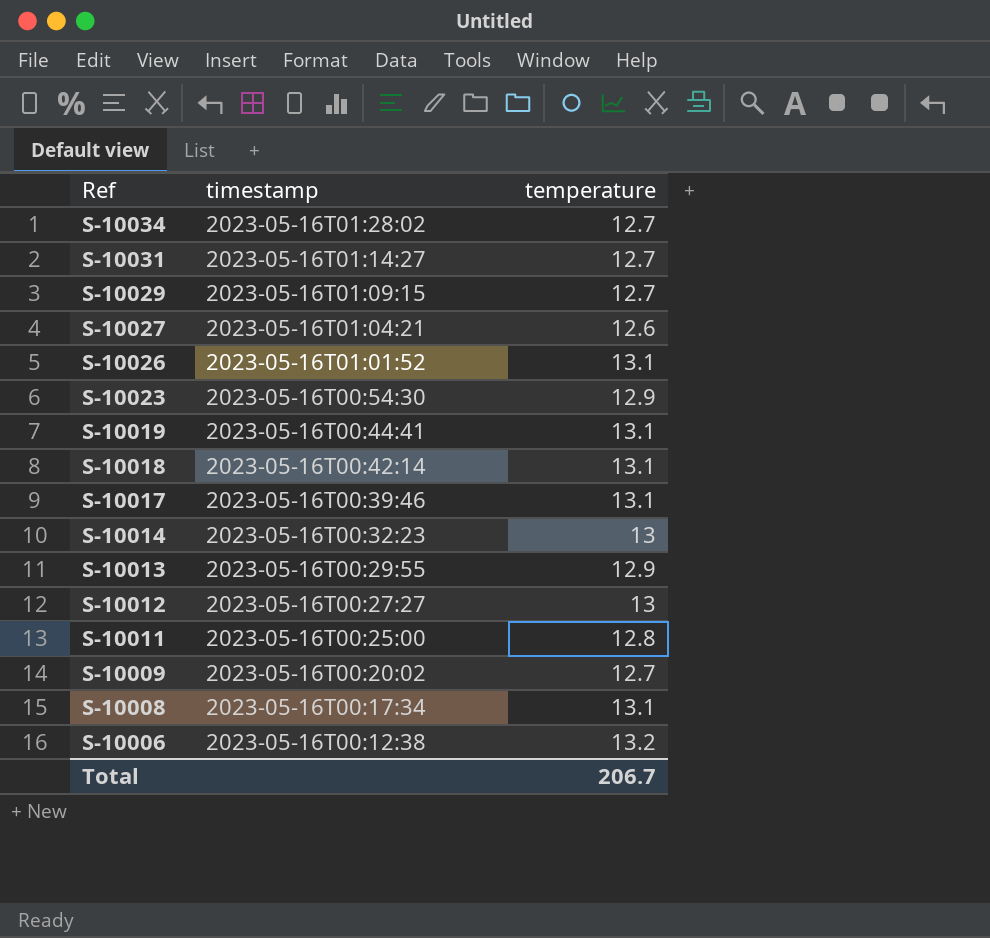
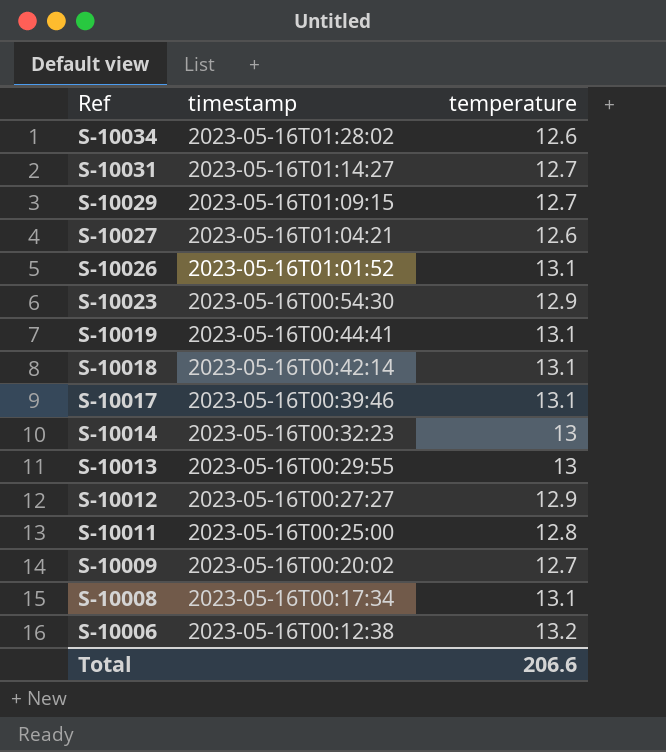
S-10034 | temperature: 12.7 -> 12.6
S-10013 | temperature: 12.9 -> 13
S-10012 | temperature: 13 -> 12.9
Total | temperature: 206.7 -> 206.6

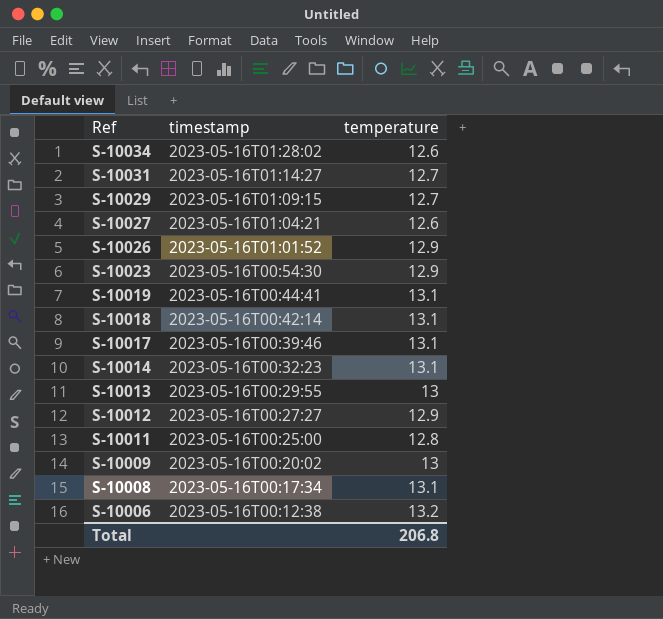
S-10026 | temperature: 13.1 -> 12.9
S-10014 | temperature: 13 -> 13.1
S-10009 | temperature: 12.7 -> 13
Total | temperature: 206.6 -> 206.8

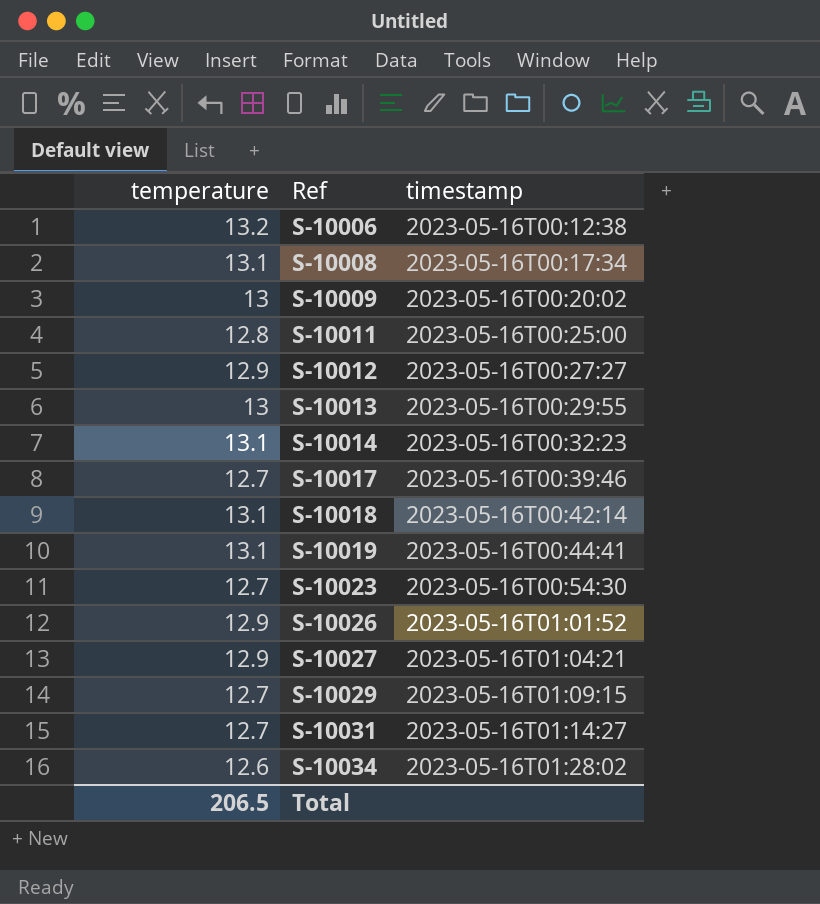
row order: Ref descending -> Ref ascending
column temperature | position: 3 -> 1
S-10017 | temperature: 13.1 -> 12.7
S-10023 | temperature: 12.9 -> 12.7
S-10027 | temperature: 12.6 -> 12.9
Total | temperature: 206.8 -> 206.5

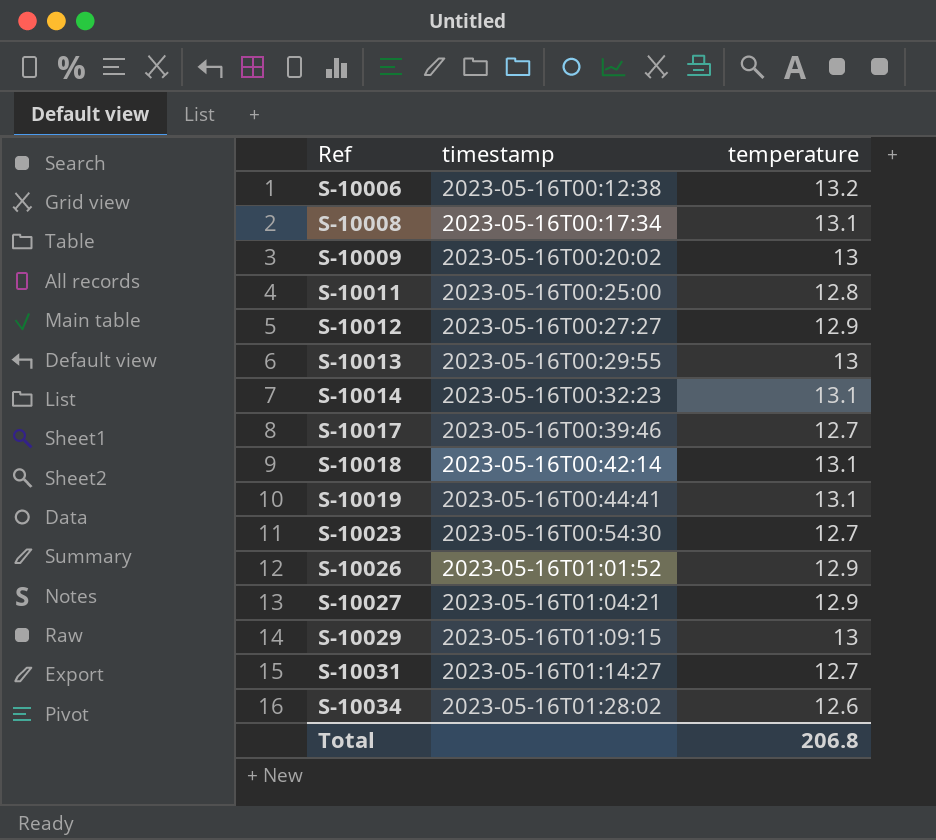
column temperature | position: 1 -> 3
S-10029 | temperature: 12.7 -> 13
Total | temperature: 206.5 -> 206.8

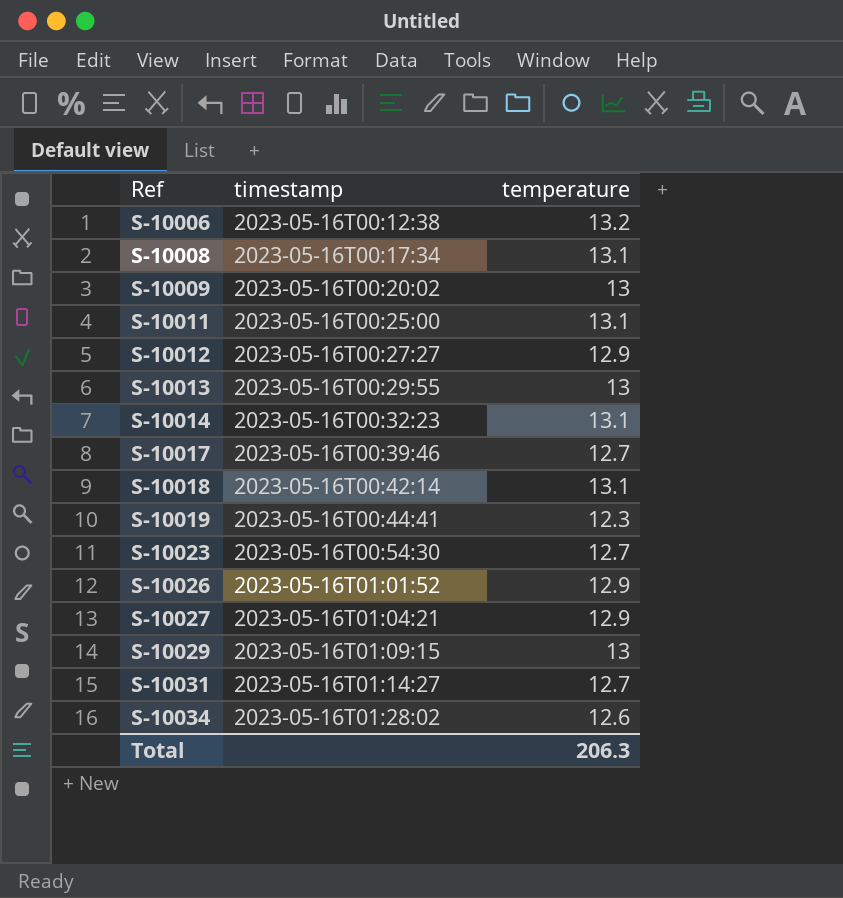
S-10011 | temperature: 12.8 -> 13.1
S-10019 | temperature: 13.1 -> 12.3
Total | temperature: 206.8 -> 206.3

